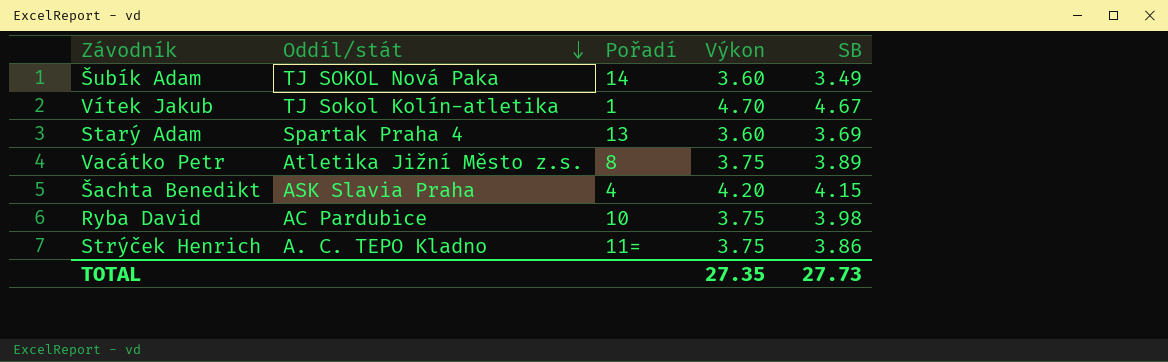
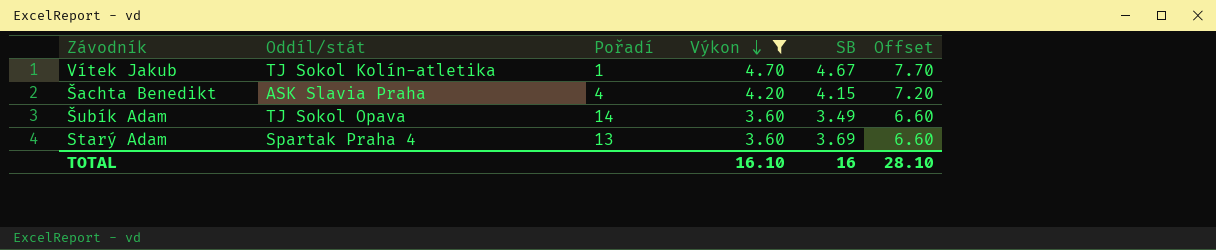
filter: none -> Výkon != 3.75
row order: Oddíl/stát descending -> Výkon descending
column Offset | formula: none -> [Výkon] + 3
Šubík Adam | Oddíl/stát: TJ SOKOL Nová Paka -> TJ Sokol Opava
TOTAL | Výkon: 27.35 -> 16.10
TOTAL | SB: 27.73 -> 16

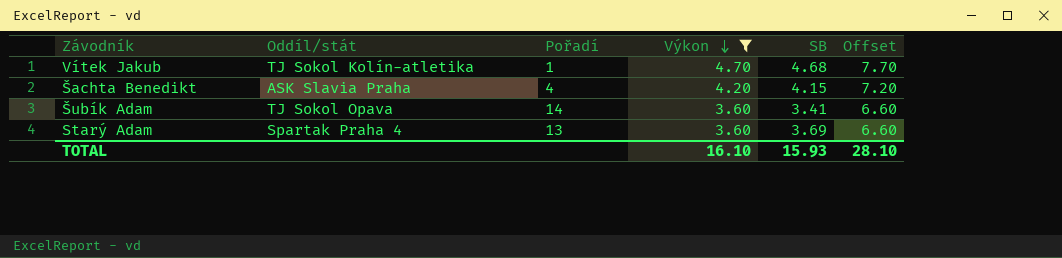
Vítek Jakub | SB: 4.67 -> 4.68
Šubík Adam | SB: 3.49 -> 3.41
TOTAL | SB: 16 -> 15.93

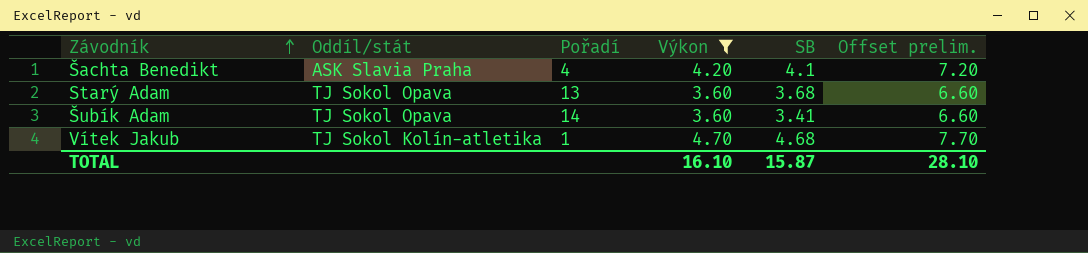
row order: Výkon descending -> Závodník ascending
column name: Offset -> Offset prelim.
Šachta Benedikt | SB: 4.15 -> 4.1
Starý Adam | Oddíl/stát: Spartak Praha 4 -> TJ Sokol Opava
Starý Adam | SB: 3.69 -> 3.68
TOTAL | SB: 15.93 -> 15.87

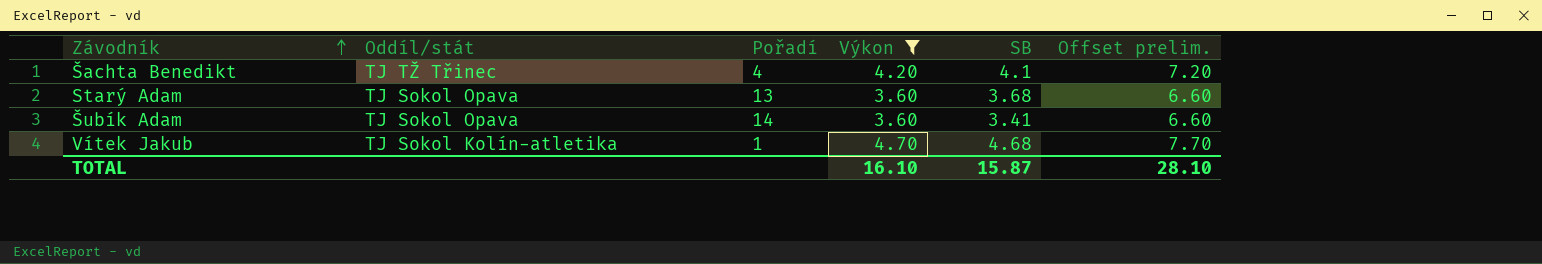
Šachta Benedikt | Oddíl/stát: ASK Slavia Praha -> TJ TŽ Třinec

